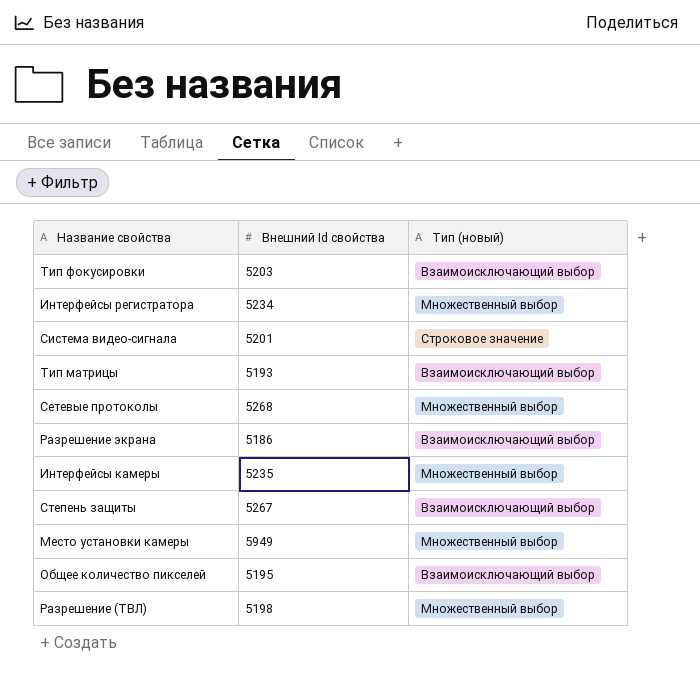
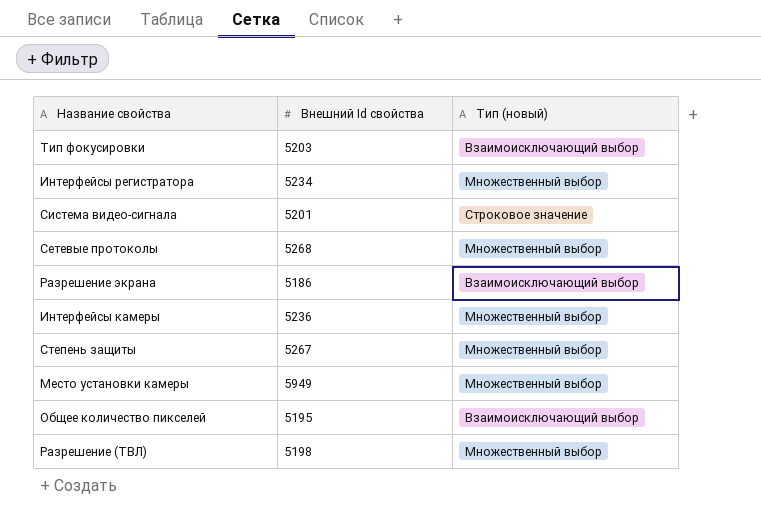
row Тип матрицы: 5193 | Взаимоисключающий выбор -> none
Интерфейсы камеры | Внешний Id свойства: 5235 -> 5236
Степень защиты | Тип (новый): Взаимоисключающий выбор -> Множественный выбор

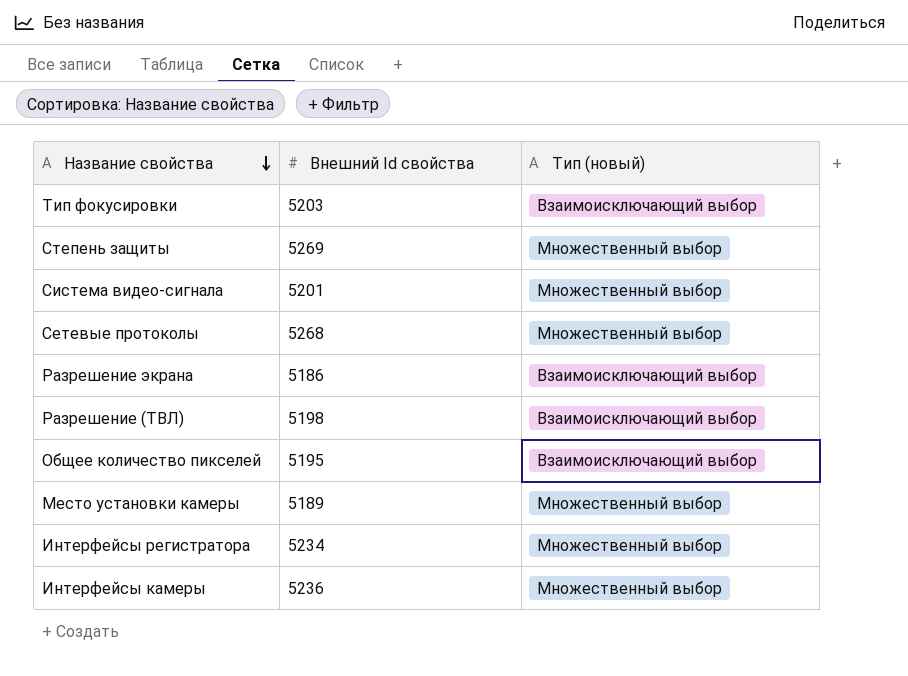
row order: none -> Название свойства descending
Степень защиты | Внешний Id свойства: 5267 -> 5269
Система видео-сигнала | Тип (новый): Строковое значение -> Множественный выбор
Разрешение (ТВЛ) | Тип (новый): Множественный выбор -> Взаимоисключающий выбор
Место установки камеры | Внешний Id свойства: 5949 -> 5189

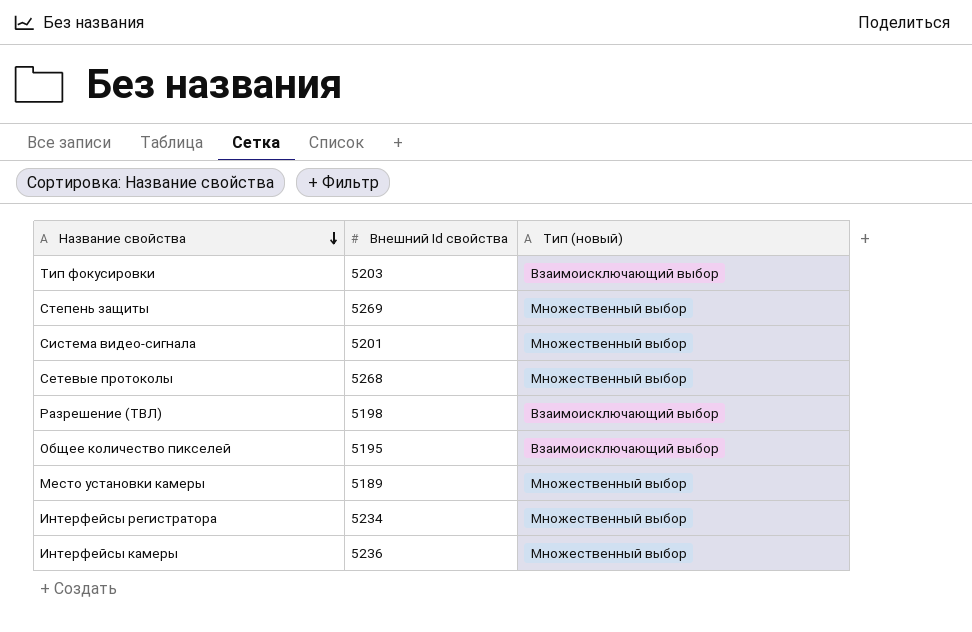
row Разрешение экрана: 5186 | Взаимоисключающий выбор -> none

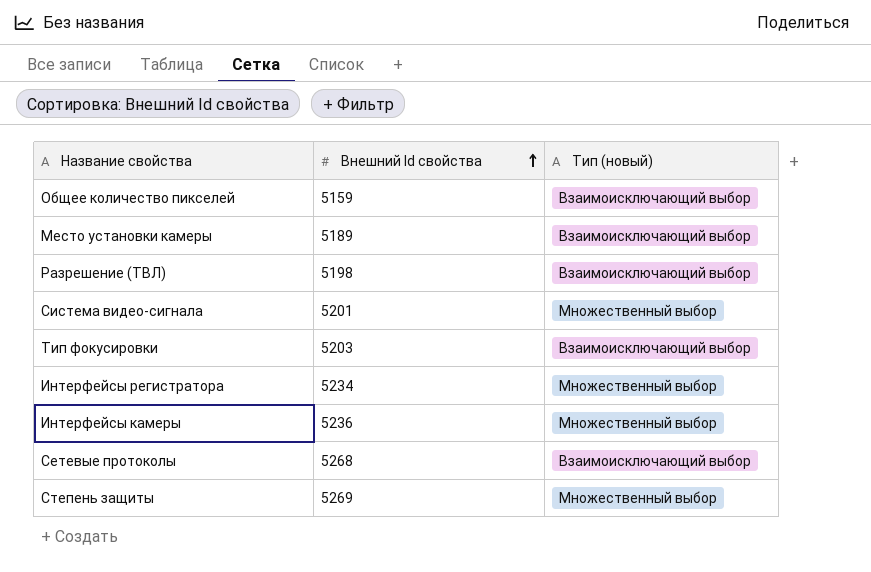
row order: Название свойства descending -> Внешний Id свойства ascending
Общее количество пикселей | Внешний Id свойства: 5195 -> 5159
Место установки камеры | Тип (новый): Множественный выбор -> Взаимоисключающий выбор
Сетевые протоколы | Тип (новый): Множественный выбор -> Взаимоисключающий выбор

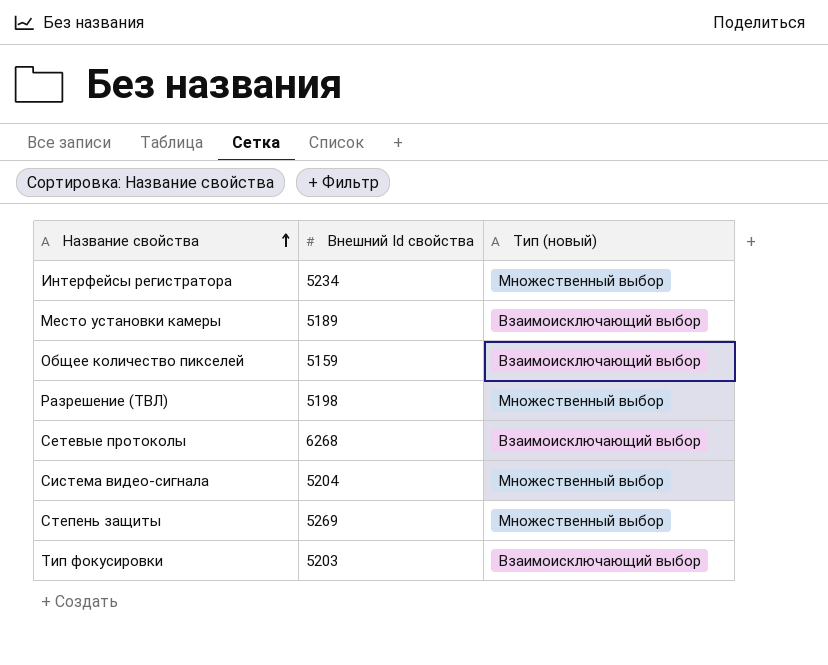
row order: Внешний Id свойства ascending -> Название свойства ascending
row Интерфейсы камеры: 5236 | Множественный выбор -> none
Разрешение (ТВЛ) | Тип (новый): Взаимоисключающий выбор -> Множественный выбор
Сетевые протоколы | Внешний Id свойства: 5268 -> 6268
Система видео-сигнала | Внешний Id свойства: 5201 -> 5204

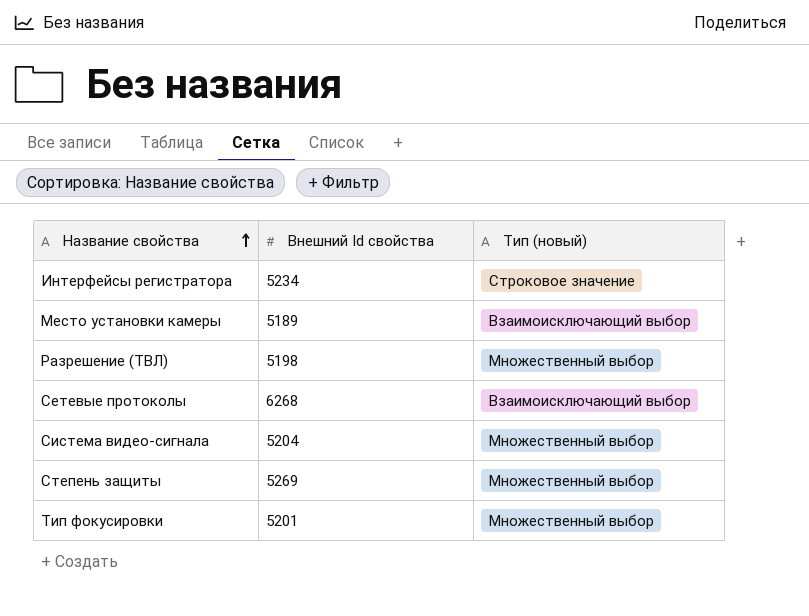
row Общее количество пикселей: 5159 | Взаимоисключающий выбор -> none
Интерфейсы регистратора | Тип (новый): Множественный выбор -> Строковое значение
Тип фокусировки | Внешний Id свойства: 5203 -> 5201
Тип фокусировки | Тип (новый): Взаимоисключающий выбор -> Множественный выбор

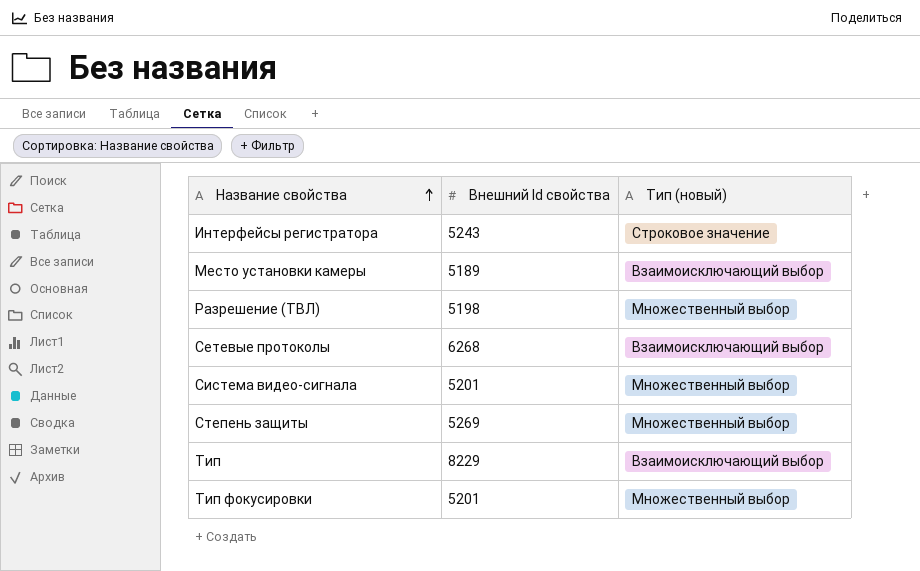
Интерфейсы регистратора | Внешний Id свойства: 5234 -> 5243
Система видео-сигнала | Внешний Id свойства: 5204 -> 5201
row Тип: none -> 8229 | Взаимоисключающий выбор

